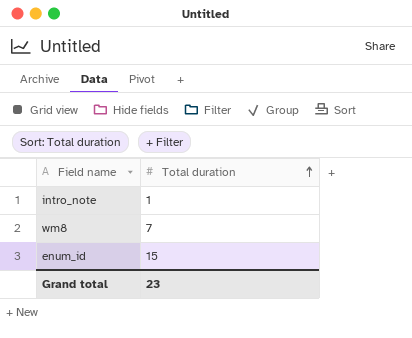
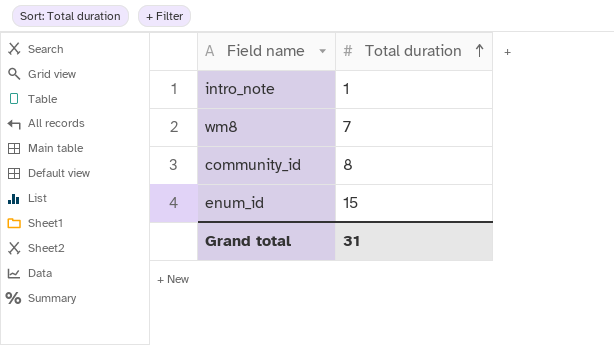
row community_id: none -> 8
Grand total | Total duration: 23 -> 31

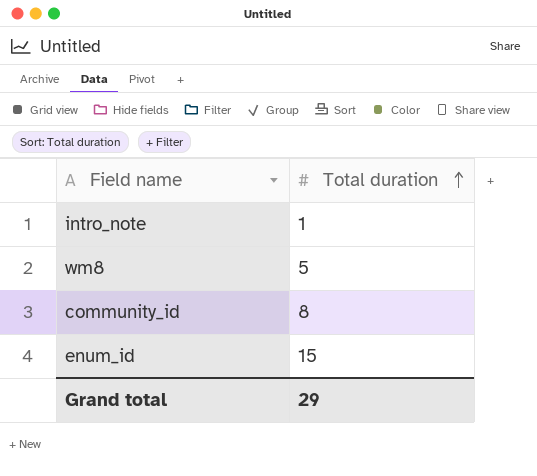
wm8 | Total duration: 7 -> 5
Grand total | Total duration: 31 -> 29

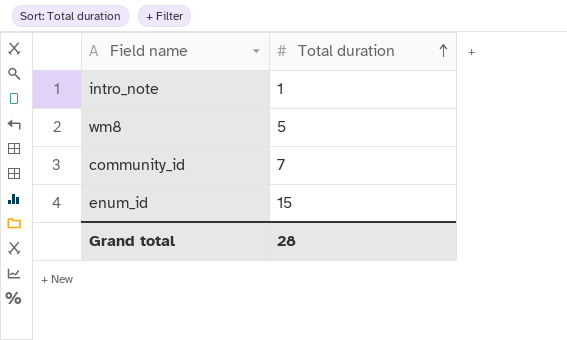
community_id | Total duration: 8 -> 7
Grand total | Total duration: 29 -> 28

